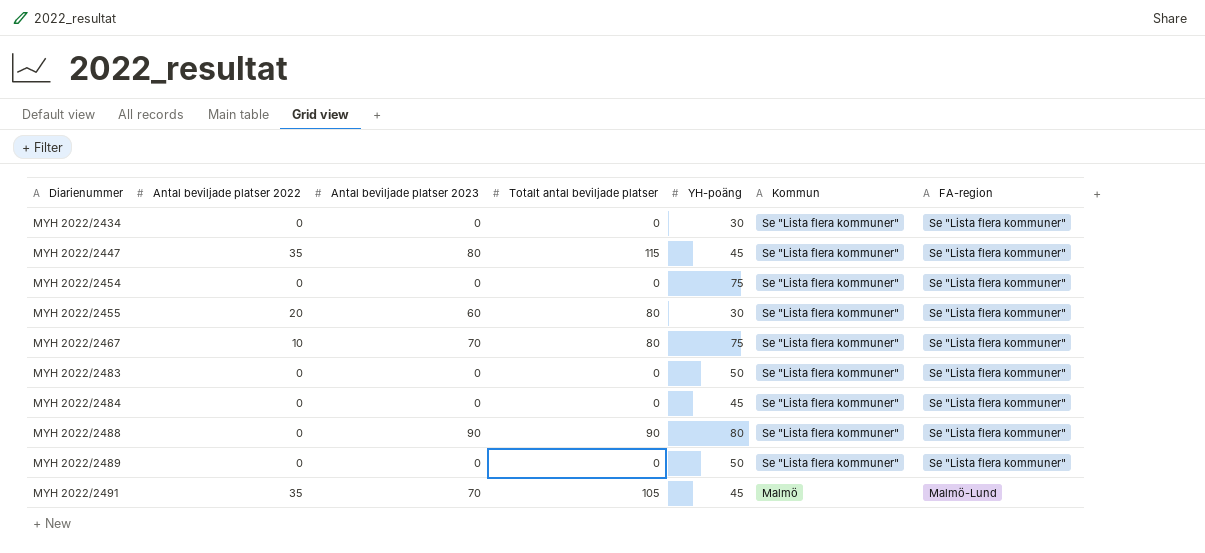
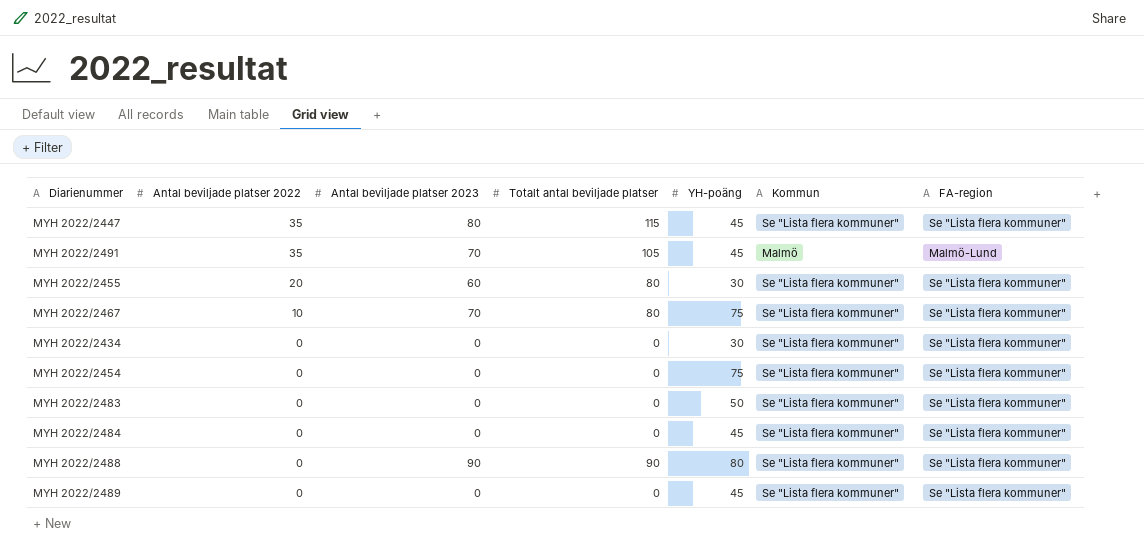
row order: Diarienummer ascending -> Antal beviljade platser 2022 descending
MYH 2022/2489 | YH-poäng: 50 -> 45

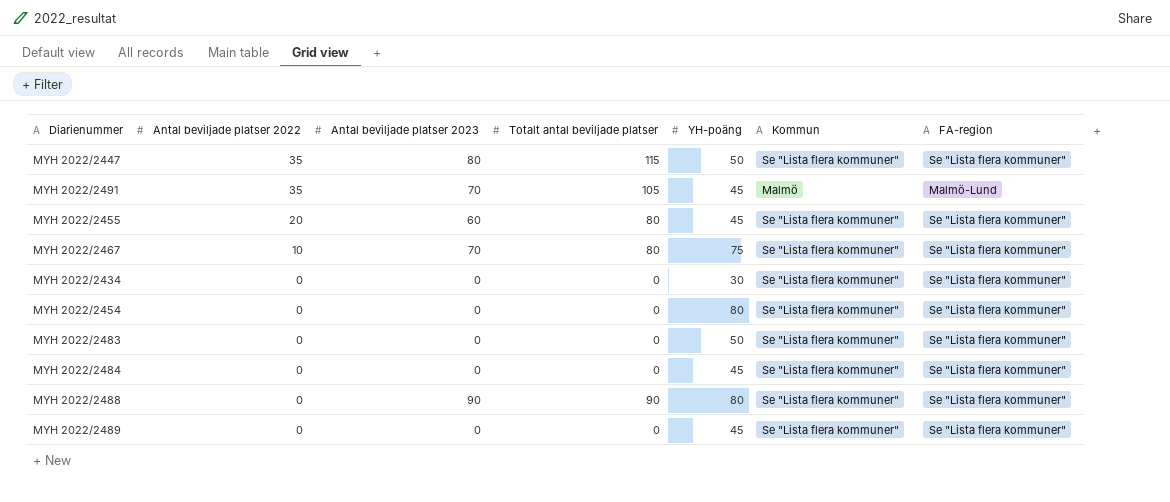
MYH 2022/2447 | YH-poäng: 45 -> 50
MYH 2022/2455 | YH-poäng: 30 -> 45
MYH 2022/2454 | YH-poäng: 75 -> 80

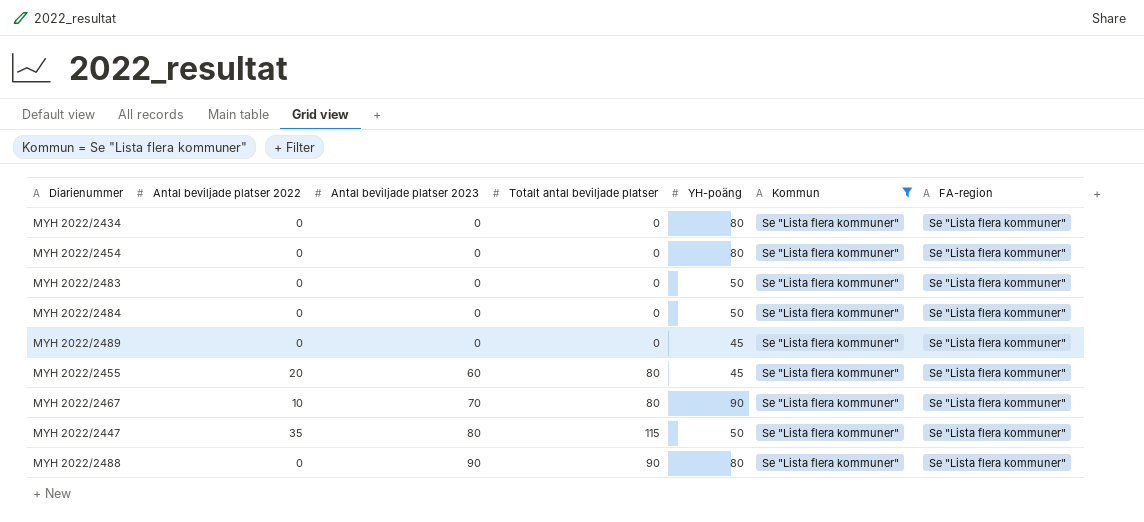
filter: none -> Kommun = Se "Lista flera kommuner"
row order: Antal beviljade platser 2022 descending -> Antal beviljade platser 2023 ascending
MYH 2022/2434 | YH-poäng: 30 -> 80
MYH 2022/2484 | YH-poäng: 45 -> 50
MYH 2022/2467 | YH-poäng: 75 -> 90

